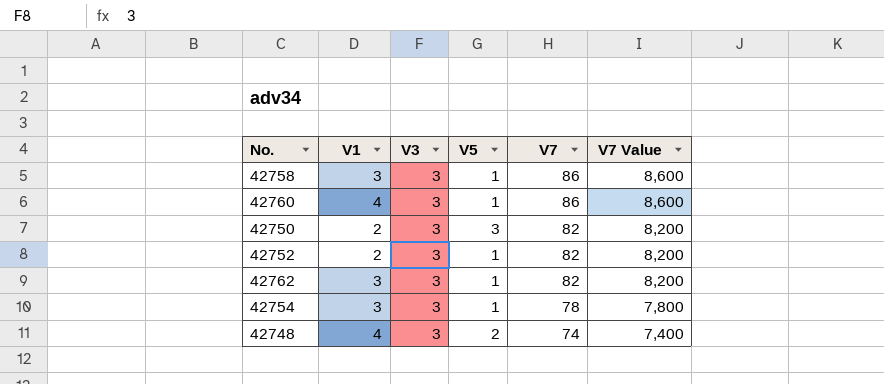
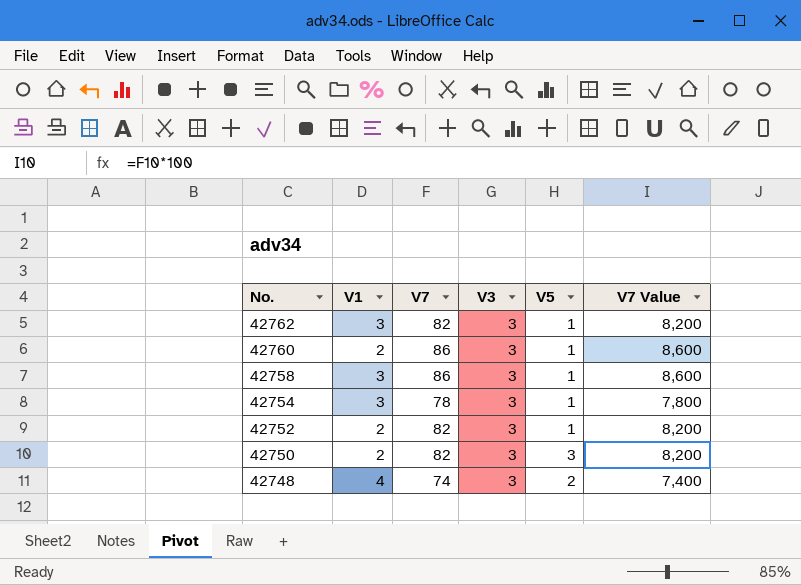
row order: V7 descending -> No. descending
column V7 | position: 5 -> 3
42760 | V1: 4 -> 2

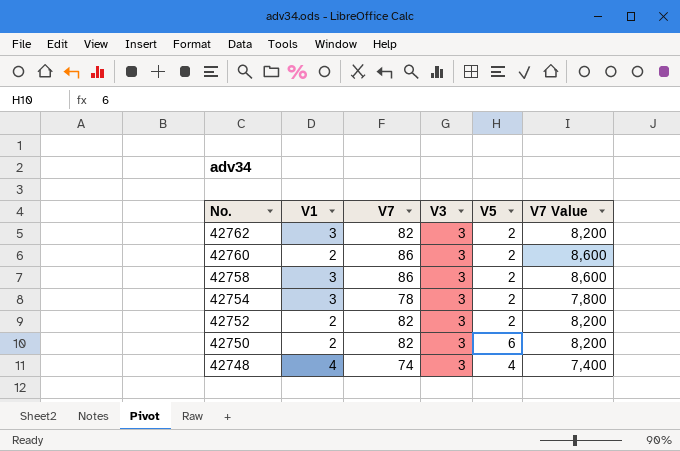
42762 | V5: 1 -> 2
42760 | V5: 1 -> 2
42758 | V5: 1 -> 2
42754 | V5: 1 -> 2
42752 | V5: 1 -> 2
42750 | V5: 3 -> 6
42748 | V5: 2 -> 4

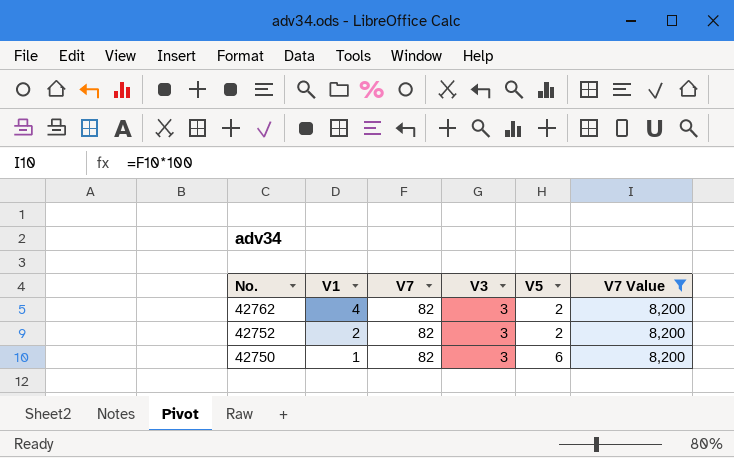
filter: none -> V7 Value = 8,200
42762 | V1: 3 -> 4
42750 | V1: 2 -> 1

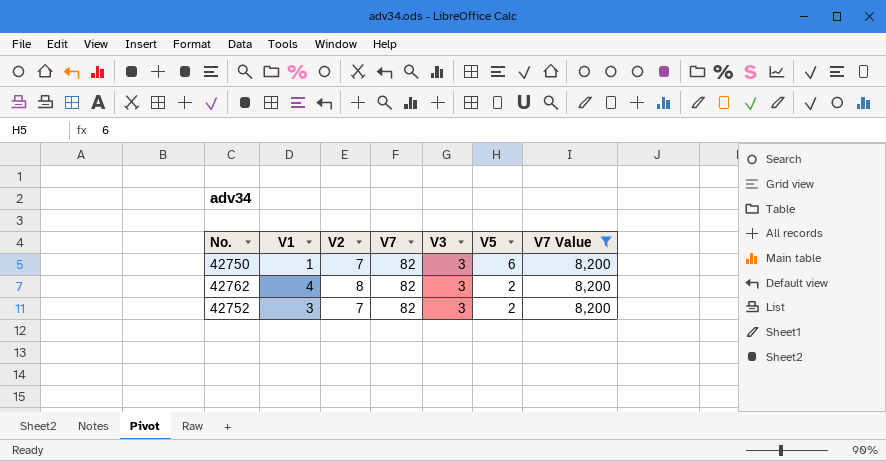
row order: No. descending -> V5 descending
column V2 | position: none -> 3
42752 | V1: 2 -> 3

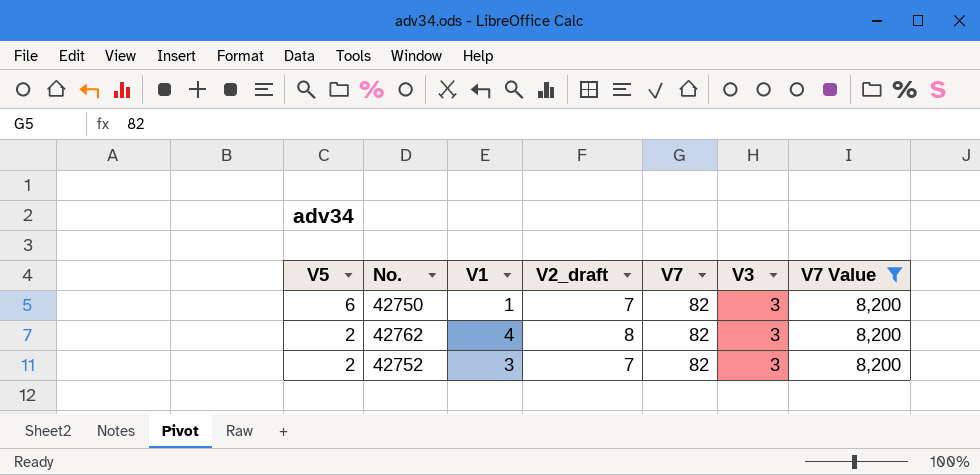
column V5 | position: 6 -> 1
column name: V2 -> V2_draft

